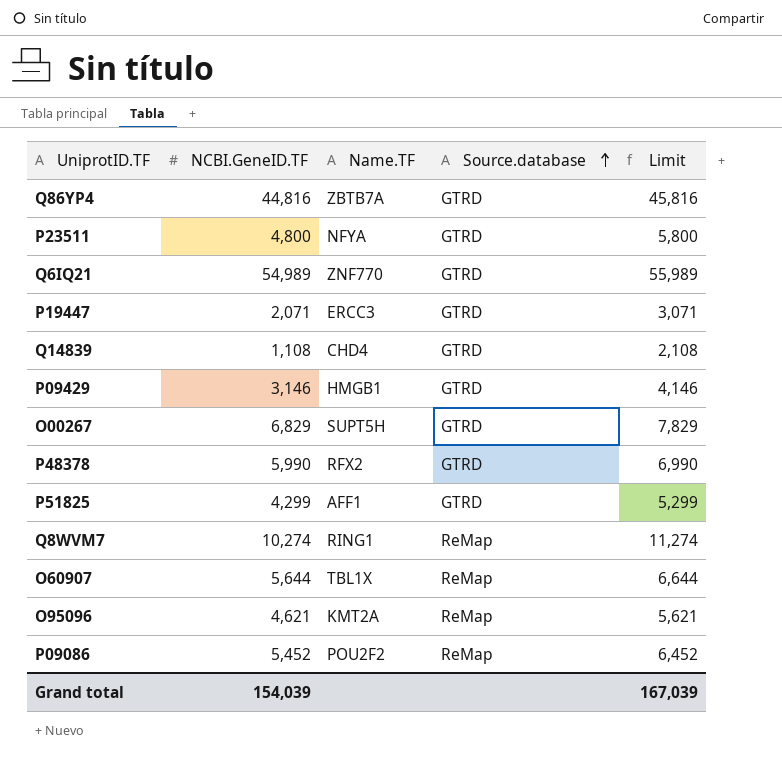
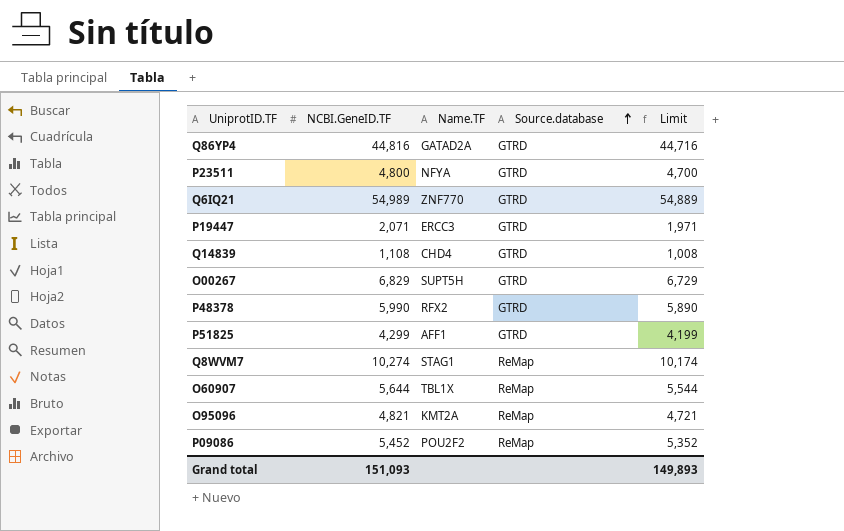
column Limit | formula: [NCBI.GeneID.TF] + 1000 -> [NCBI.GeneID.TF] - 100
row P09429: 3,146 | HMGB1 | GTRD | 4,146 -> none
Q86YP4 | Name.TF: ZBTB7A -> GATAD2A
Q8WVM7 | Name.TF: RING1 -> STAG1
O95096 | NCBI.GeneID.TF: 4,621 -> 4,821
Grand total | NCBI.GeneID.TF: 154,039 -> 151,093
Grand total | Limit: 167,039 -> 149,893

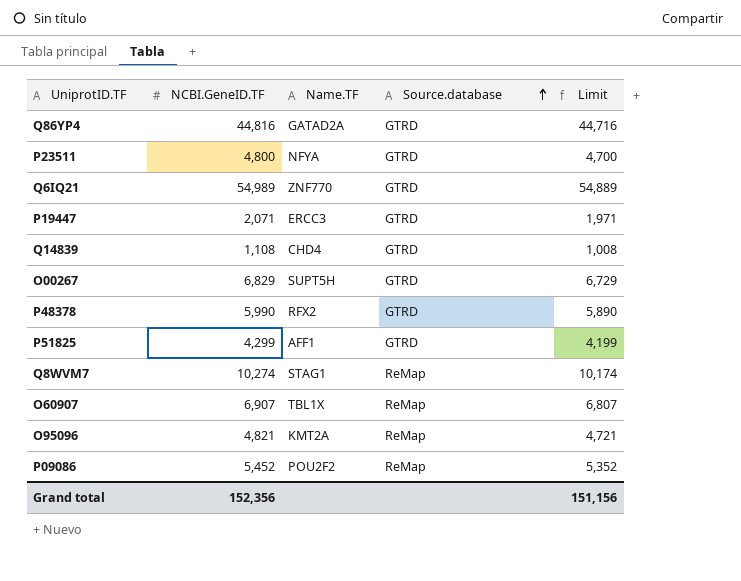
O60907 | NCBI.GeneID.TF: 5,644 -> 6,907
O60907 | Limit: 5,544 -> 6,807
Grand total | NCBI.GeneID.TF: 151,093 -> 152,356
Grand total | Limit: 149,893 -> 151,156

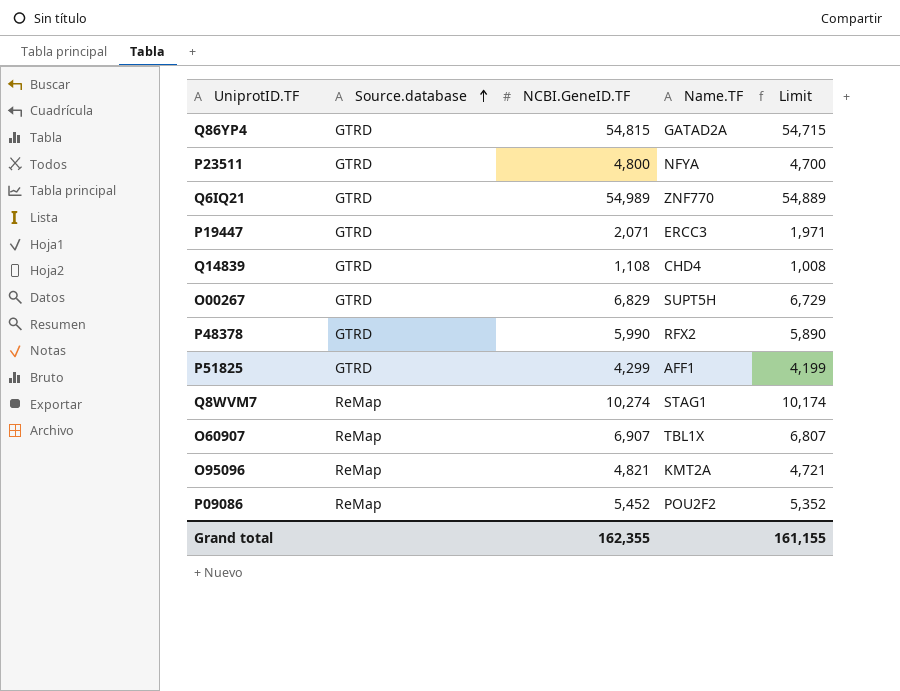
column Source.database | position: 4 -> 2
Q86YP4 | NCBI.GeneID.TF: 44,816 -> 54,815
Q86YP4 | Limit: 44,716 -> 54,715
Grand total | NCBI.GeneID.TF: 152,356 -> 162,355
Grand total | Limit: 151,156 -> 161,155

